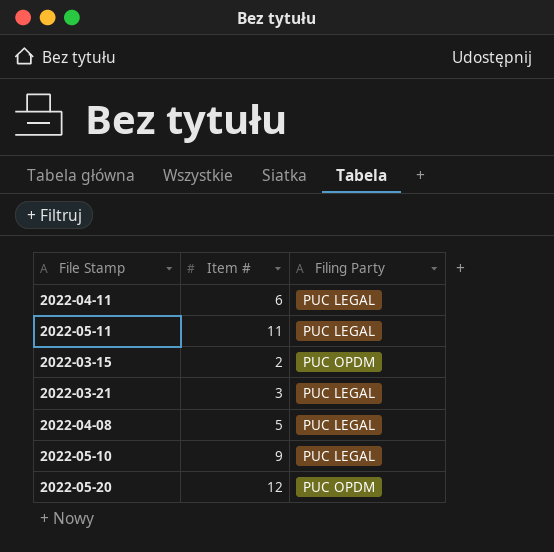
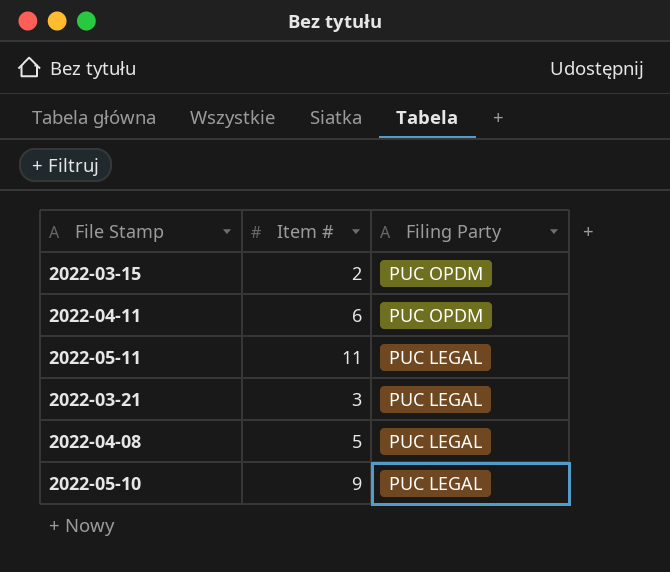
row order: none -> Filing Party descending
row 2022-05-20: 12 | PUC OPDM -> none
2022-04-11 | Filing Party: PUC LEGAL -> PUC OPDM

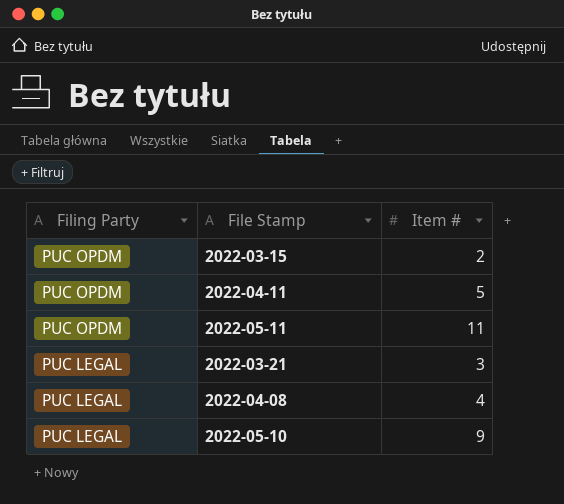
column Filing Party | position: 3 -> 1
2022-04-11 | Item #: 6 -> 5
2022-05-11 | Filing Party: PUC LEGAL -> PUC OPDM
2022-04-08 | Item #: 5 -> 4

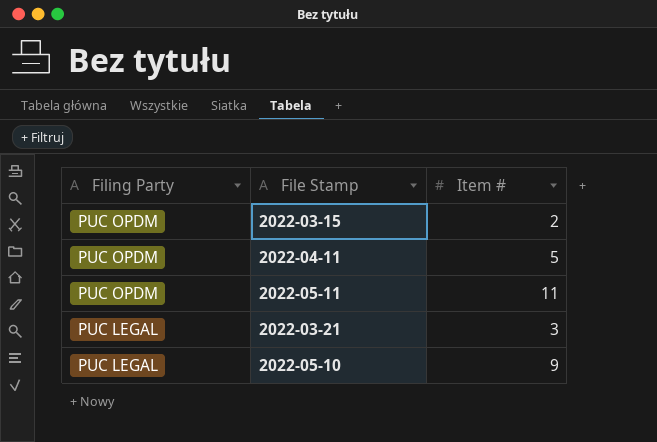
row 2022-04-08: PUC LEGAL | 4 -> none

